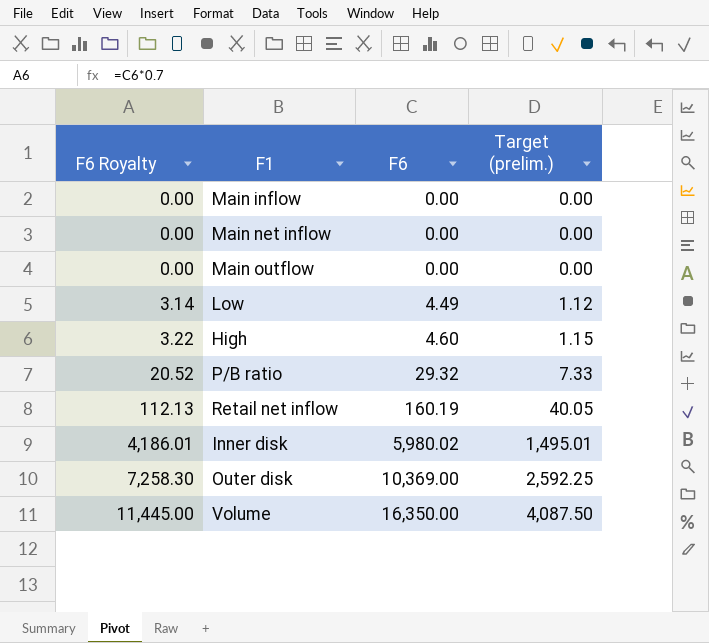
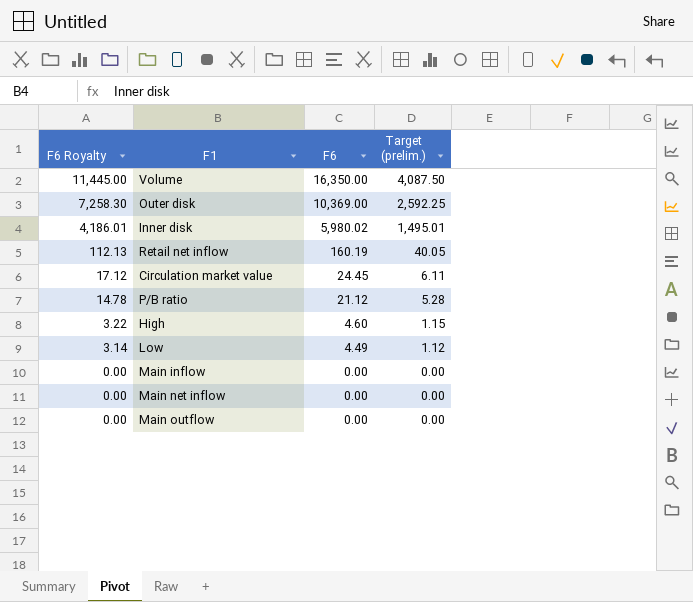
row order: F6 Royalty ascending -> F6 Royalty descending
row Circulation market value: none -> 17.12 | 24.45 | 6.11
P/B ratio | F6 Royalty: 20.52 -> 14.78
P/B ratio | F6: 29.32 -> 21.12
P/B ratio | Target (prelim.): 7.33 -> 5.28

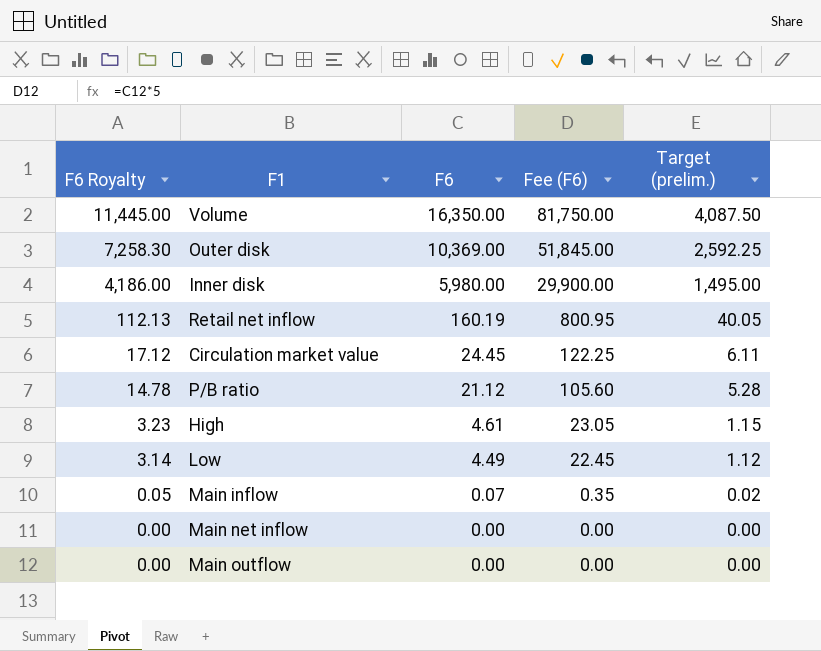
column Fee (F6) | formula: none -> [F6] * 5
Inner disk | F6 Royalty: 4,186.01 -> 4,186.00
Inner disk | F6: 5,980.02 -> 5,980.00
Inner disk | Target (prelim.): 1,495.01 -> 1,495.00
High | F6 Royalty: 3.22 -> 3.23
High | F6: 4.60 -> 4.61
Main inflow | F6 Royalty: 0.00 -> 0.05
Main inflow | F6: 0.00 -> 0.07
Main inflow | Target (prelim.): 0.00 -> 0.02

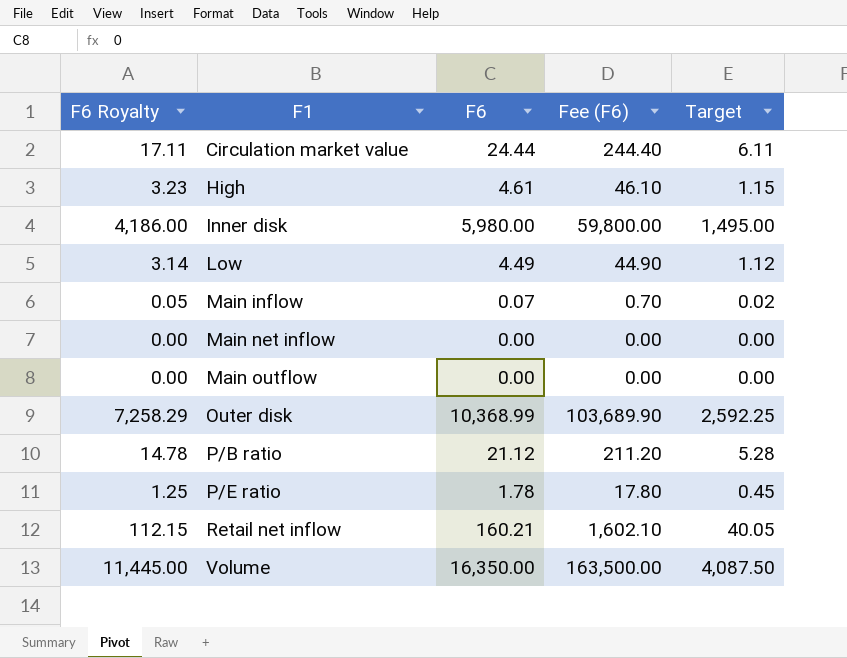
row order: F6 Royalty descending -> F1 ascending
column Fee (F6) | formula: [F6] * 5 -> [F6] * 10
column name: Target (prelim.) -> Target
Circulation market value | F6 Royalty: 17.12 -> 17.11
Circulation market value | F6: 24.45 -> 24.44
Outer disk | F6 Royalty: 7,258.30 -> 7,258.29
Outer disk | F6: 10,369.00 -> 10,368.99
row P/E ratio: none -> 1.25 | 1.78 | 17.80 | 0.45
Retail net inflow | F6 Royalty: 112.13 -> 112.15
Retail net inflow | F6: 160.19 -> 160.21

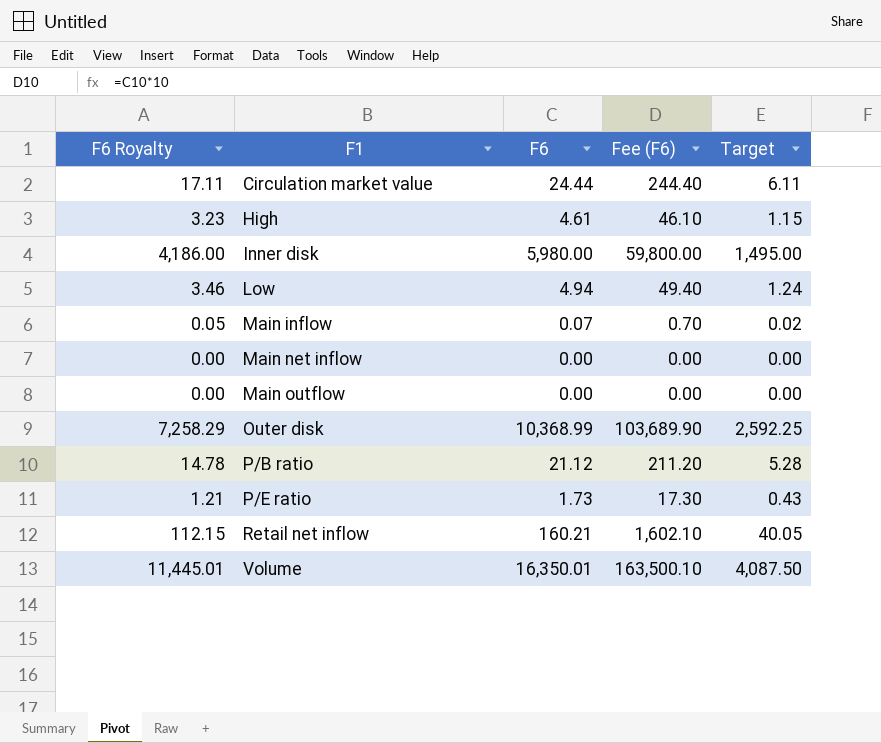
Low | F6 Royalty: 3.14 -> 3.46
Low | F6: 4.49 -> 4.94
Low | Fee (F6): 44.90 -> 49.40
Low | Target: 1.12 -> 1.24
P/E ratio | F6 Royalty: 1.25 -> 1.21
P/E ratio | F6: 1.78 -> 1.73
P/E ratio | Fee (F6): 17.80 -> 17.30
P/E ratio | Target: 0.45 -> 0.43
Volume | F6 Royalty: 11,445.00 -> 11,445.01
Volume | F6: 16,350.00 -> 16,350.01
Volume | Fee (F6): 163,500.00 -> 163,500.10

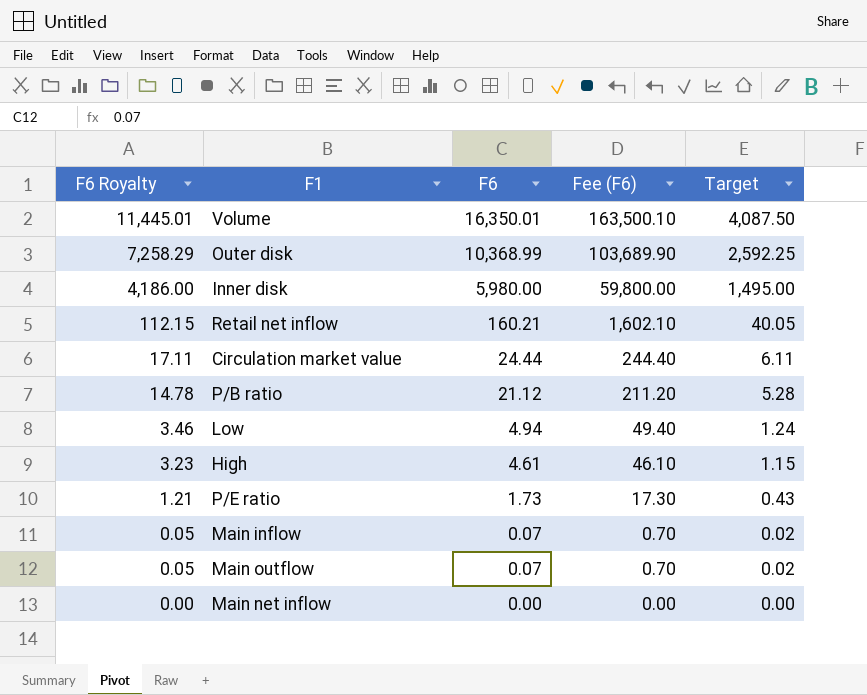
row order: F1 ascending -> F6 Royalty descending
Main outflow | F6 Royalty: 0.00 -> 0.05
Main outflow | F6: 0.00 -> 0.07
Main outflow | Fee (F6): 0.00 -> 0.70
Main outflow | Target: 0.00 -> 0.02

